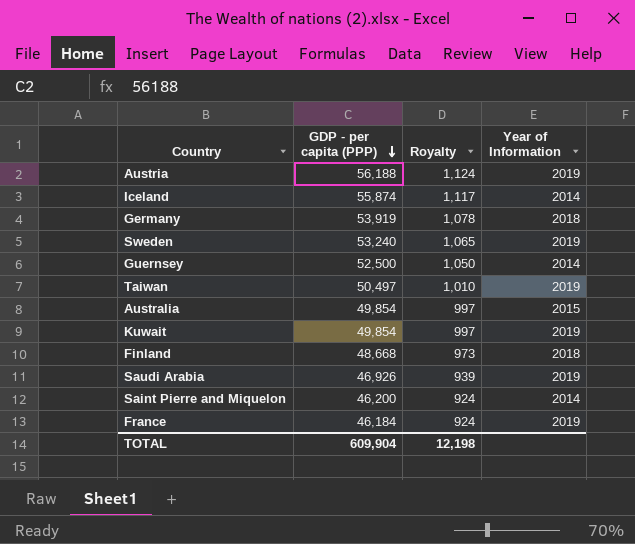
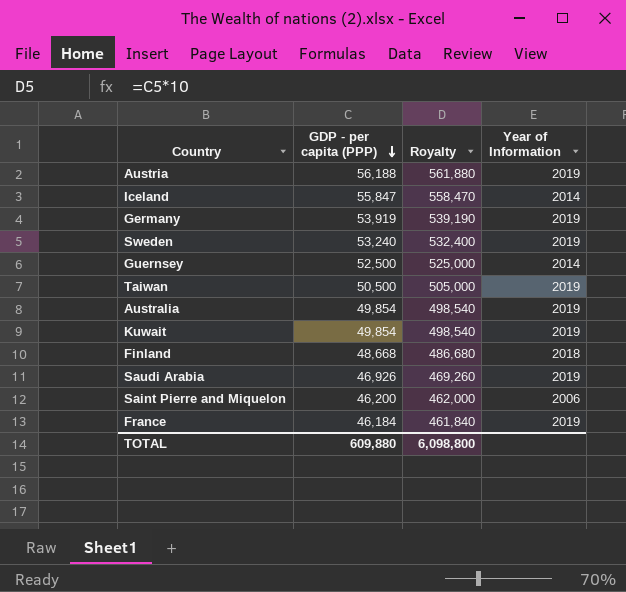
column Royalty | formula: [GDP - per capita (PPP)] * 0.02 -> [GDP - per capita (PPP)] * 10
Iceland | GDP - per capita (PPP): 55,874 -> 55,847
Germany | Year of Information: 2018 -> 2019
Taiwan | GDP - per capita (PPP): 50,497 -> 50,500
Australia | Year of Information: 2015 -> 2019
Saint Pierre and Miquelon | Year of Information: 2014 -> 2006
TOTAL | GDP - per capita (PPP): 609,904 -> 609,880
TOTAL | Royalty: 12,198 -> 6,098,800

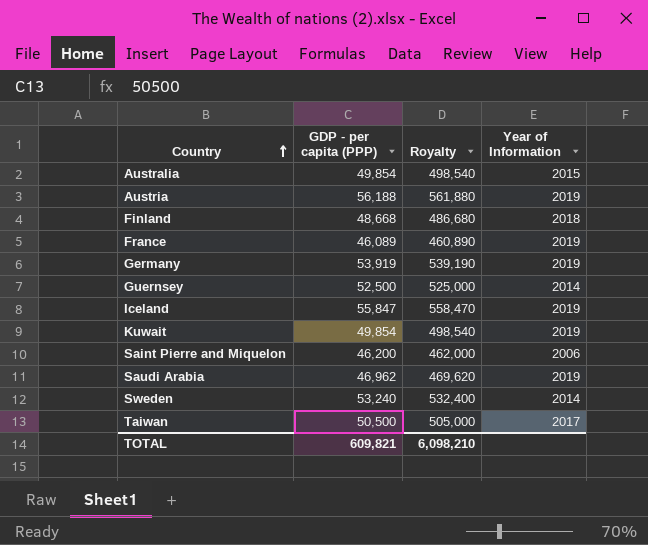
row order: GDP - per capita (PPP) descending -> Country ascending
Australia | Year of Information: 2019 -> 2015
France | GDP - per capita (PPP): 46,184 -> 46,089
France | Royalty: 461,840 -> 460,890
Iceland | Year of Information: 2014 -> 2019
Saudi Arabia | GDP - per capita (PPP): 46,926 -> 46,962
Saudi Arabia | Royalty: 469,260 -> 469,620
Sweden | Year of Information: 2019 -> 2014
Taiwan | Year of Information: 2019 -> 2017
TOTAL | GDP - per capita (PPP): 609,880 -> 609,821
TOTAL | Royalty: 6,098,800 -> 6,098,210

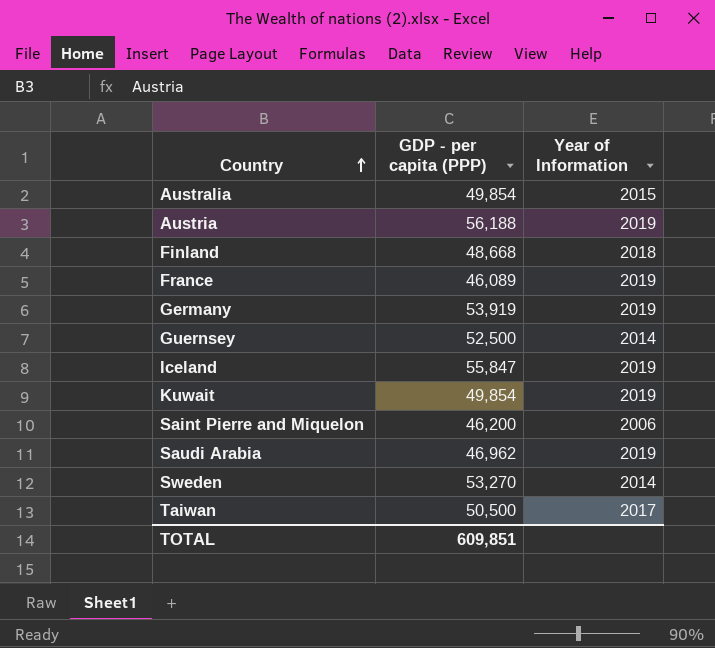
column Royalty | formula: [GDP - per capita (PPP)] * 10 -> none
Sweden | GDP - per capita (PPP): 53,240 -> 53,270
TOTAL | GDP - per capita (PPP): 609,821 -> 609,851

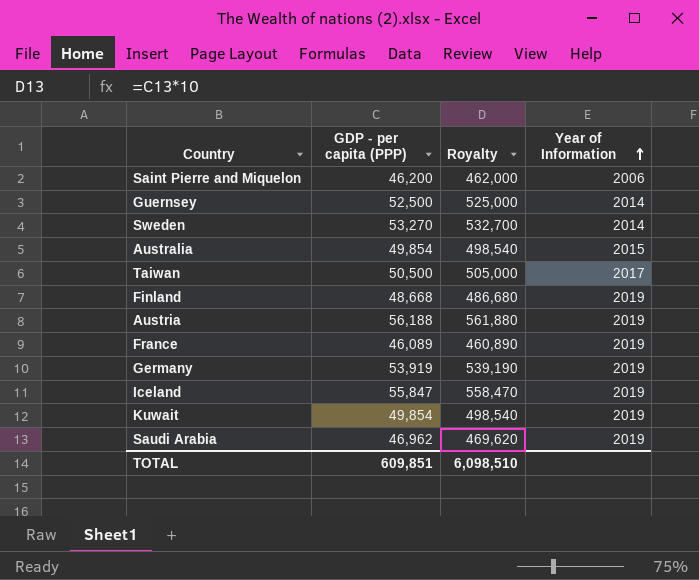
row order: Country ascending -> Year of Information ascending
column Royalty | formula: none -> [GDP - per capita (PPP)] * 10
Finland | Year of Information: 2018 -> 2019

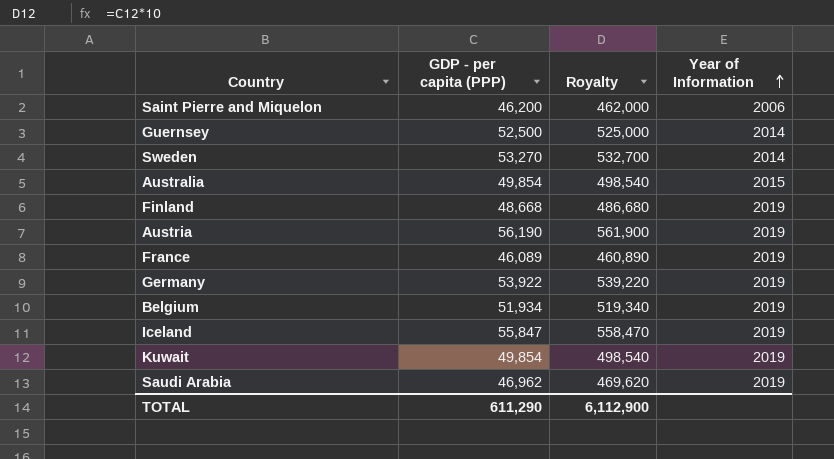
row Taiwan: 50,500 | 505,000 | 2017 -> none
Austria | GDP - per capita (PPP): 56,188 -> 56,190
Austria | Royalty: 561,880 -> 561,900
Germany | GDP - per capita (PPP): 53,919 -> 53,922
Germany | Royalty: 539,190 -> 539,220
row Belgium: none -> 51,934 | 519,340 | 2019
TOTAL | GDP - per capita (PPP): 609,851 -> 611,290
TOTAL | Royalty: 6,098,510 -> 6,112,900

